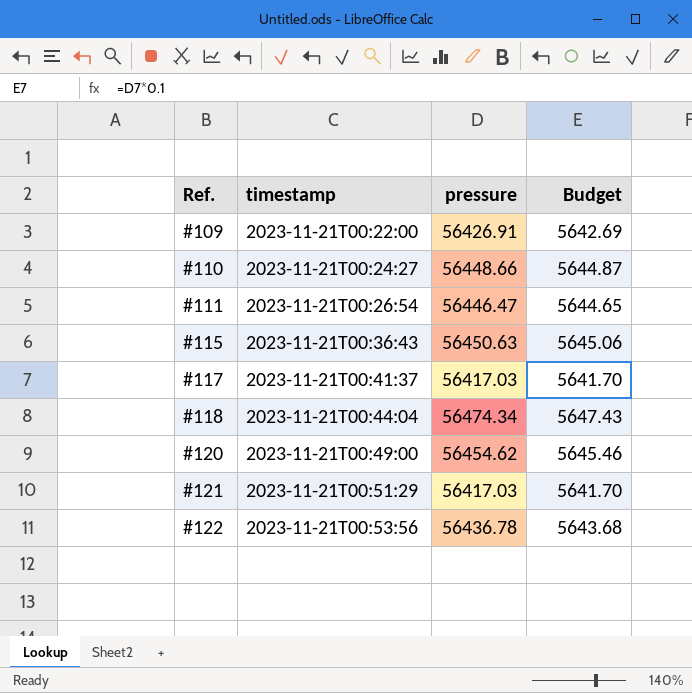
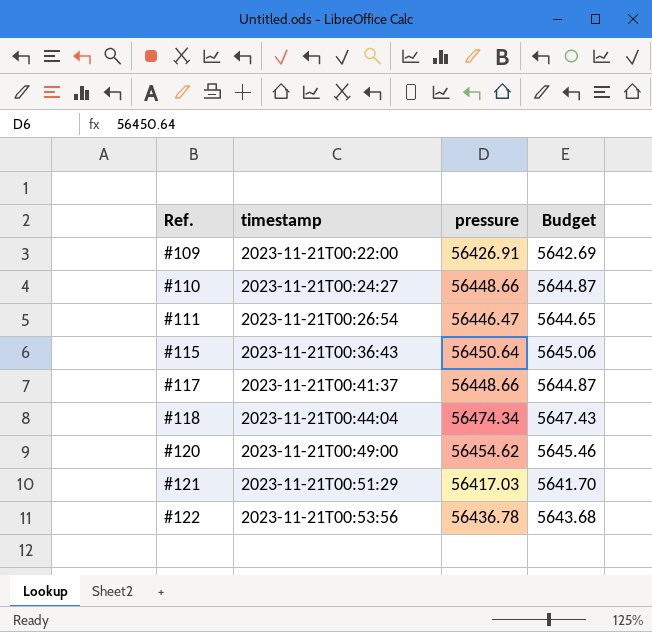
#115 | pressure: 56450.63 -> 56450.64
#117 | pressure: 56417.03 -> 56448.66
#117 | Budget: 5641.70 -> 5644.87

